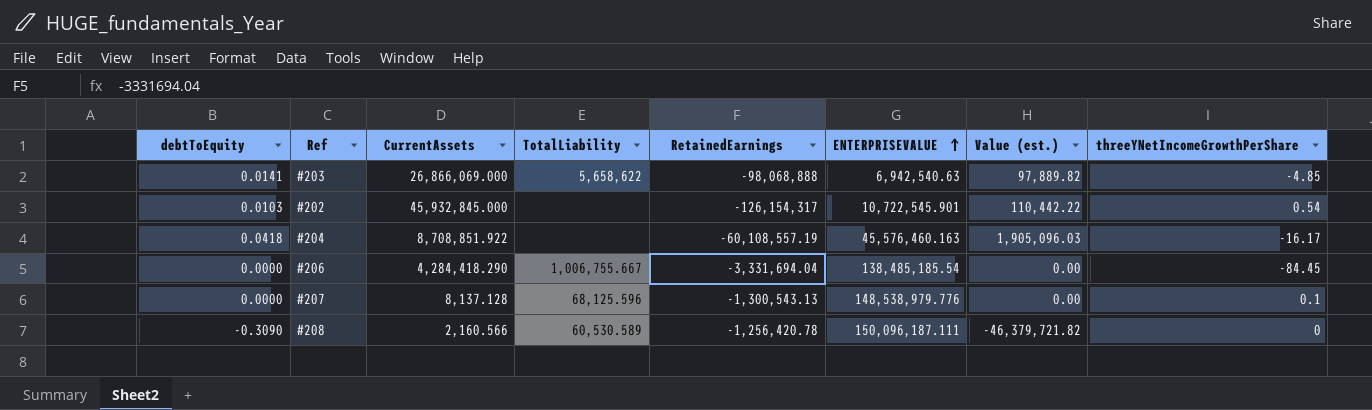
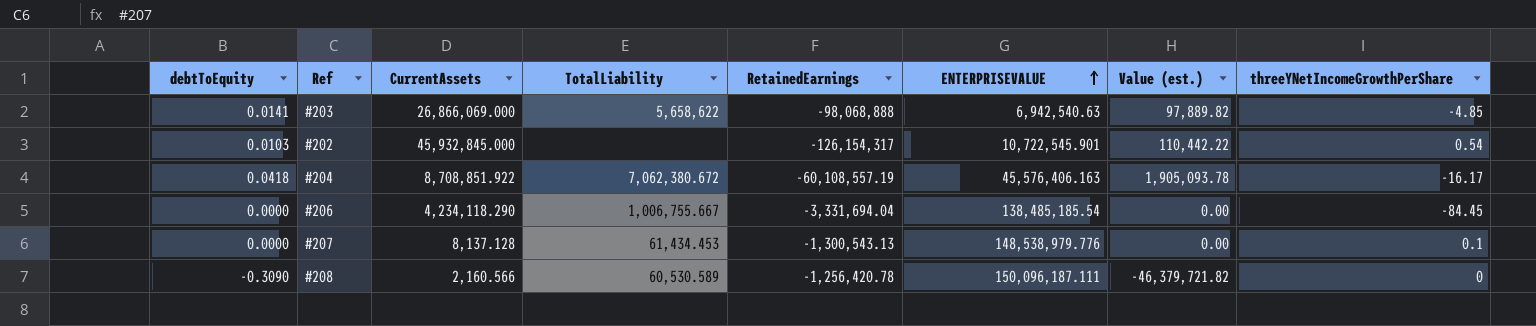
#204 | TotalLiability: none -> 7,062,380.672
#204 | ENTERPRISEVALUE: 45,576,460.163 -> 45,576,406.163
#204 | Value (est.): 1,905,096.03 -> 1,905,093.78
#206 | CurrentAssets: 4,284,418.290 -> 4,234,118.290
#207 | TotalLiability: 68,125.596 -> 61,434.453

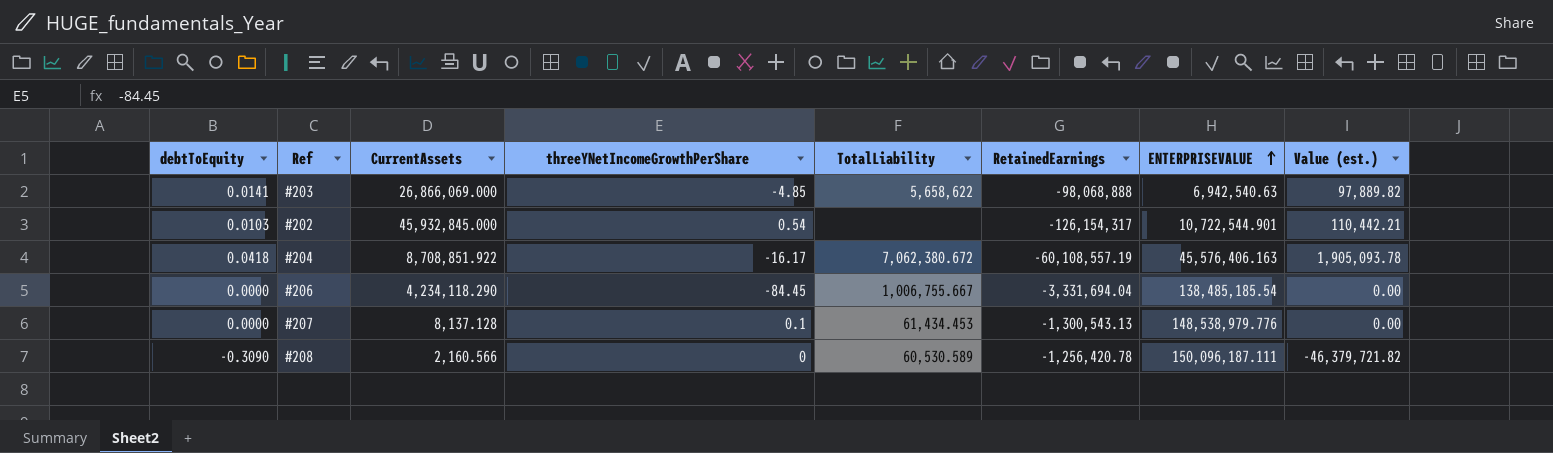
column threeYNetIncomeGrowthPerShare | position: 8 -> 4
#202 | ENTERPRISEVALUE: 10,722,545.901 -> 10,722,544.901
#202 | Value (est.): 110,442.22 -> 110,442.21

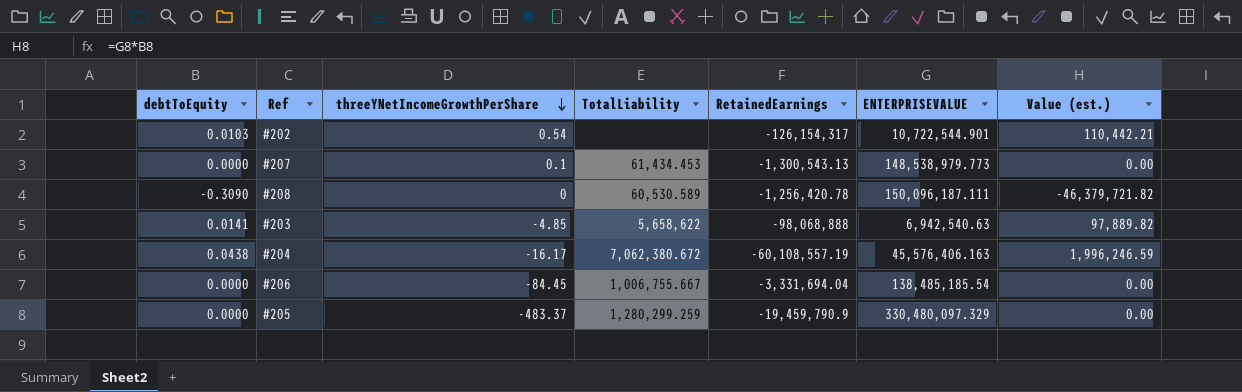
row order: ENTERPRISEVALUE ascending -> threeYNetIncomeGrowthPerShare descending
column CurrentAssets | position: 3 -> none
#207 | ENTERPRISEVALUE: 148,538,979.776 -> 148,538,979.773
#204 | debtToEquity: 0.0418 -> 0.0438
#204 | Value (est.): 1,905,093.78 -> 1,996,246.59
row #205: none -> 0.0000 | -483.37 | 1,280,299.259 | -19,459,790.9 | 330,480,097.329 | 0.00

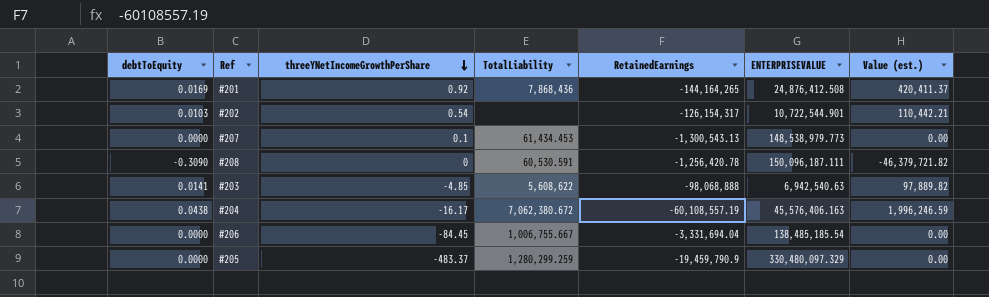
row #201: none -> 0.0169 | 0.92 | 7,868,436 | -144,164,265 | 24,876,412.508 | 420,411.37
#208 | TotalLiability: 60,530.589 -> 60,530.591
#203 | TotalLiability: 5,658,622 -> 5,608,622

